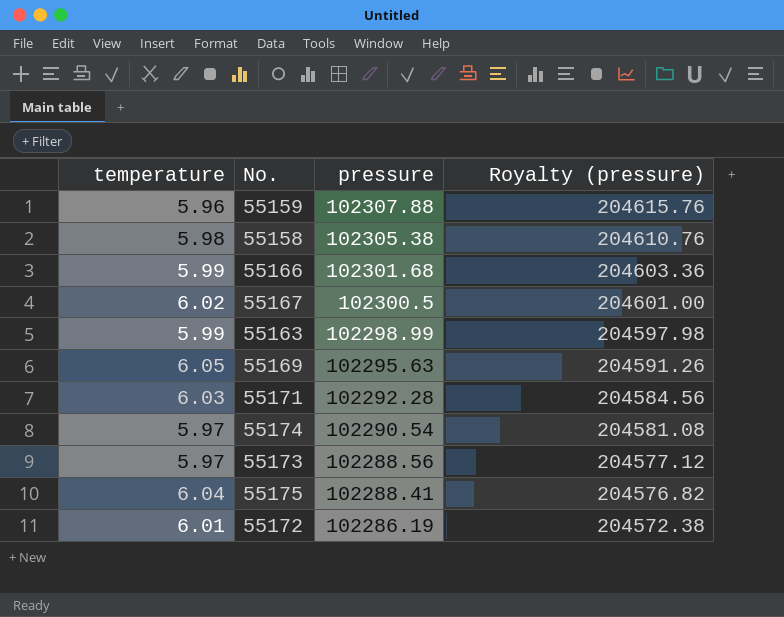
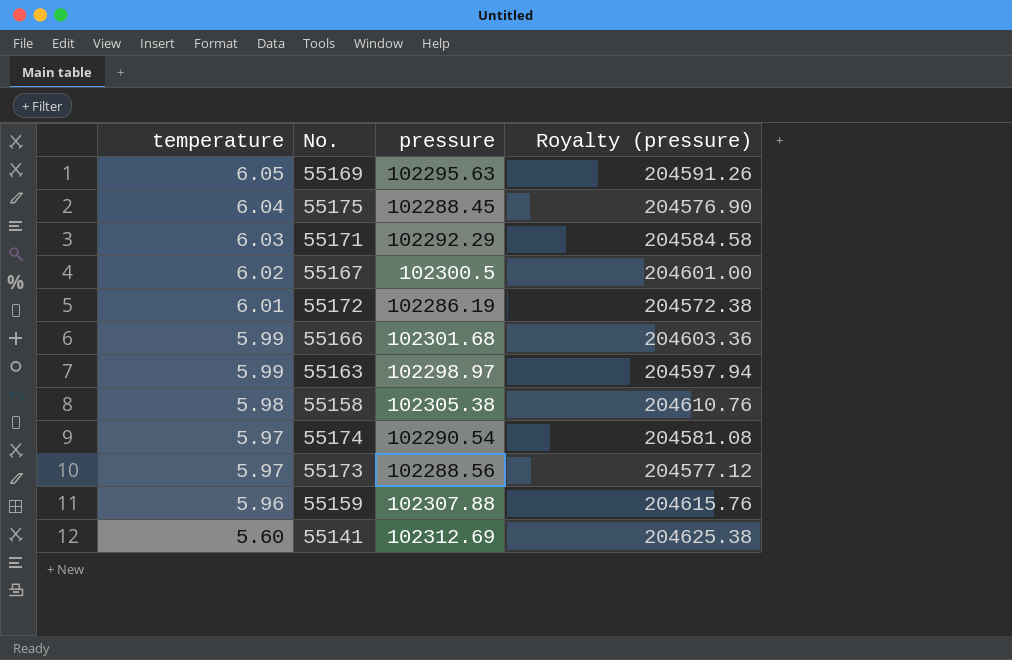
row order: pressure descending -> temperature descending
55175 | pressure: 102288.41 -> 102288.45
55175 | Royalty (pressure): 204576.82 -> 204576.90
55171 | pressure: 102292.28 -> 102292.29
55171 | Royalty (pressure): 204584.56 -> 204584.58
55163 | pressure: 102298.99 -> 102298.97
55163 | Royalty (pressure): 204597.98 -> 204597.94
row 55141: none -> 5.60 | 102312.69 | 204625.38

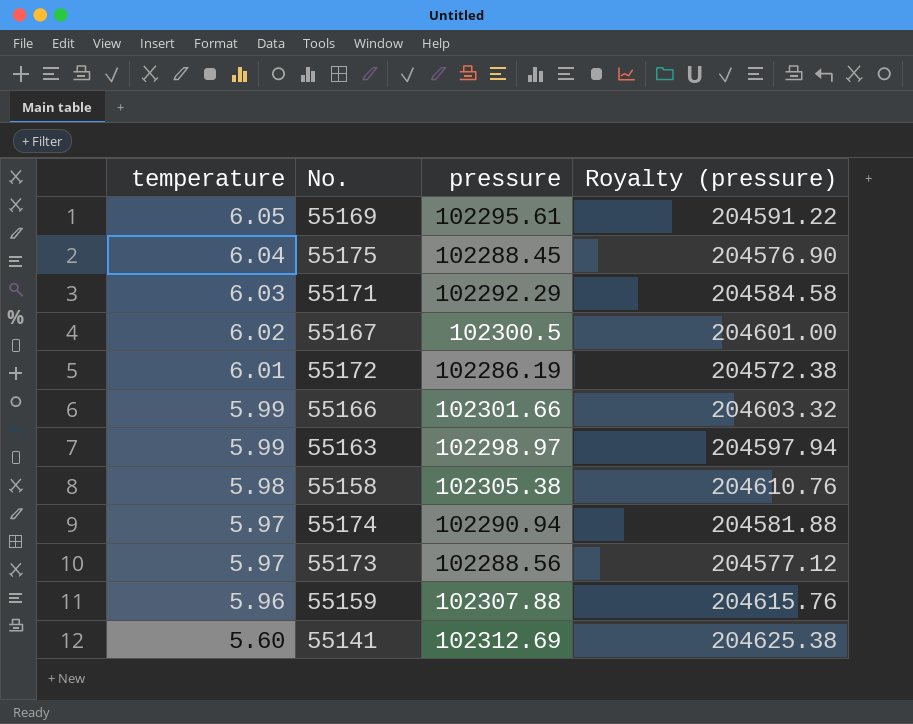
55169 | pressure: 102295.63 -> 102295.61
55169 | Royalty (pressure): 204591.26 -> 204591.22
55166 | pressure: 102301.68 -> 102301.66
55166 | Royalty (pressure): 204603.36 -> 204603.32
55174 | pressure: 102290.54 -> 102290.94
55174 | Royalty (pressure): 204581.08 -> 204581.88

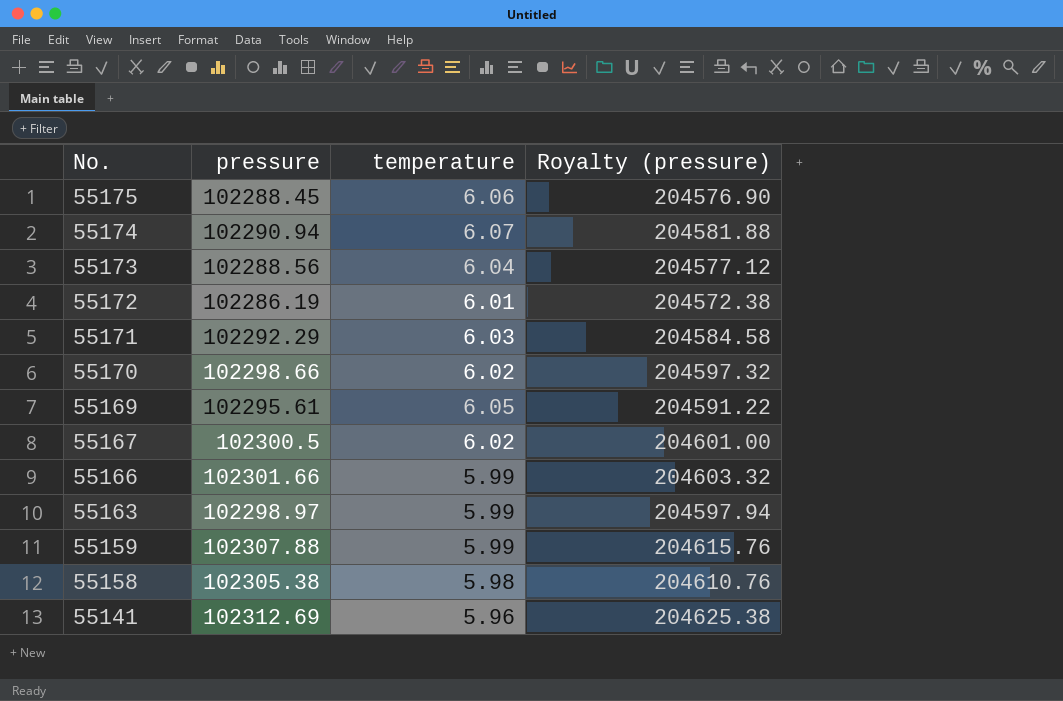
row order: temperature descending -> No. descending
column temperature | position: 1 -> 3
55175 | temperature: 6.04 -> 6.06
55174 | temperature: 5.97 -> 6.07
55173 | temperature: 5.97 -> 6.04
row 55170: none -> 102298.66 | 6.02 | 204597.32
55159 | temperature: 5.96 -> 5.99
55141 | temperature: 5.60 -> 5.96

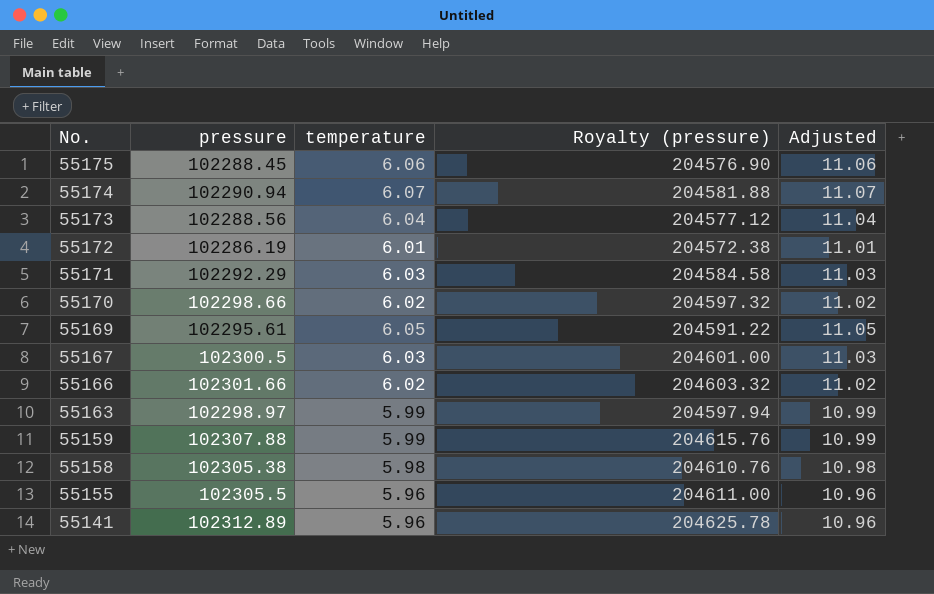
column Adjusted | formula: none -> [temperature] + 5
55167 | temperature: 6.02 -> 6.03
55166 | temperature: 5.99 -> 6.02
row 55155: none -> 102305.5 | 5.96 | 204611.00 | 10.96
55141 | pressure: 102312.69 -> 102312.89
55141 | Royalty (pressure): 204625.38 -> 204625.78

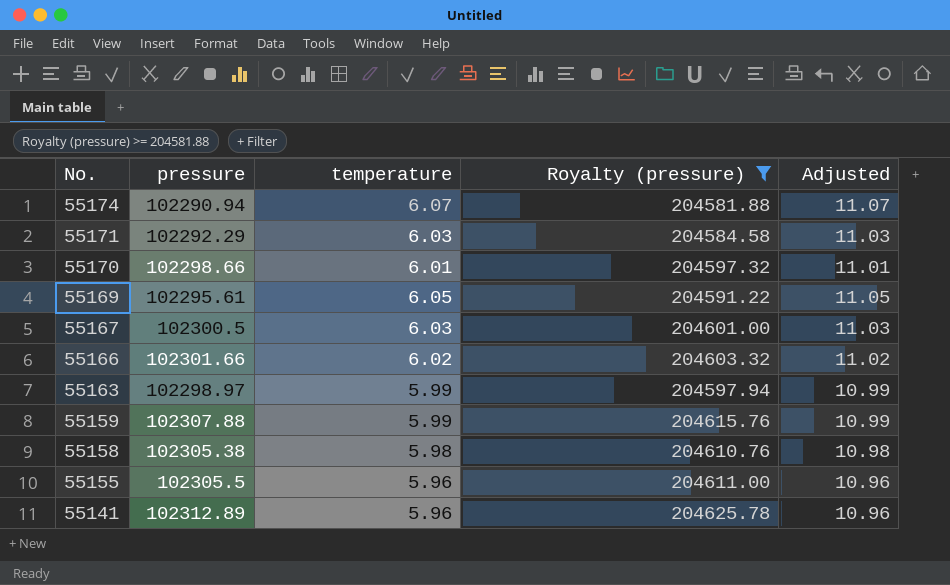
filter: none -> Royalty (pressure) >= 204581.88
55170 | temperature: 6.02 -> 6.01
55170 | Adjusted: 11.02 -> 11.01

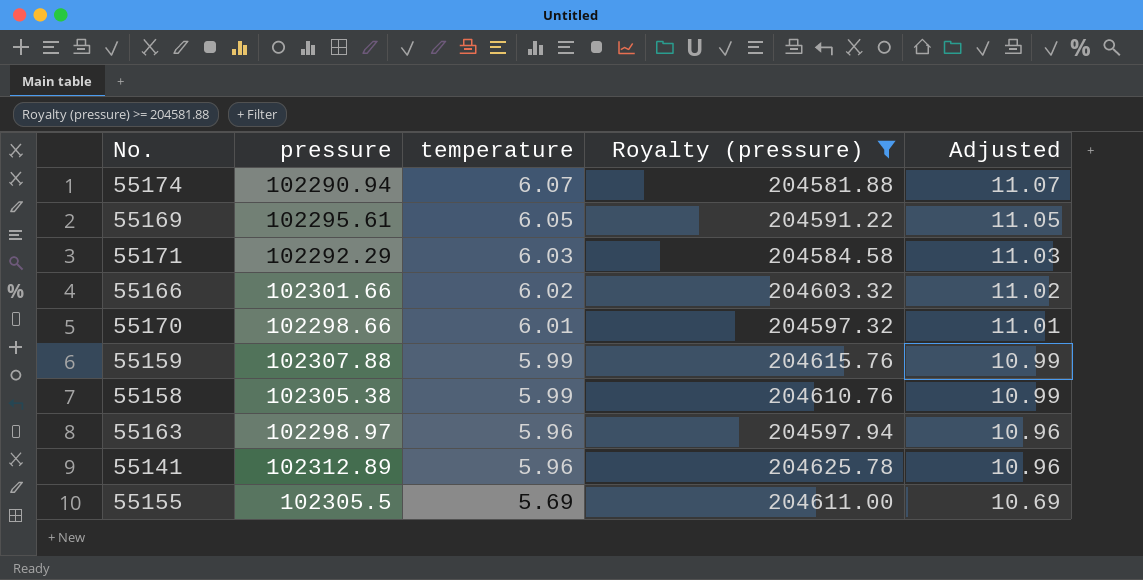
row order: No. descending -> temperature descending
row 55167: 102300.5 | 6.03 | 204601.00 | 11.03 -> none
55158 | temperature: 5.98 -> 5.99
55158 | Adjusted: 10.98 -> 10.99
55163 | temperature: 5.99 -> 5.96
55163 | Adjusted: 10.99 -> 10.96
55155 | temperature: 5.96 -> 5.69
55155 | Adjusted: 10.96 -> 10.69

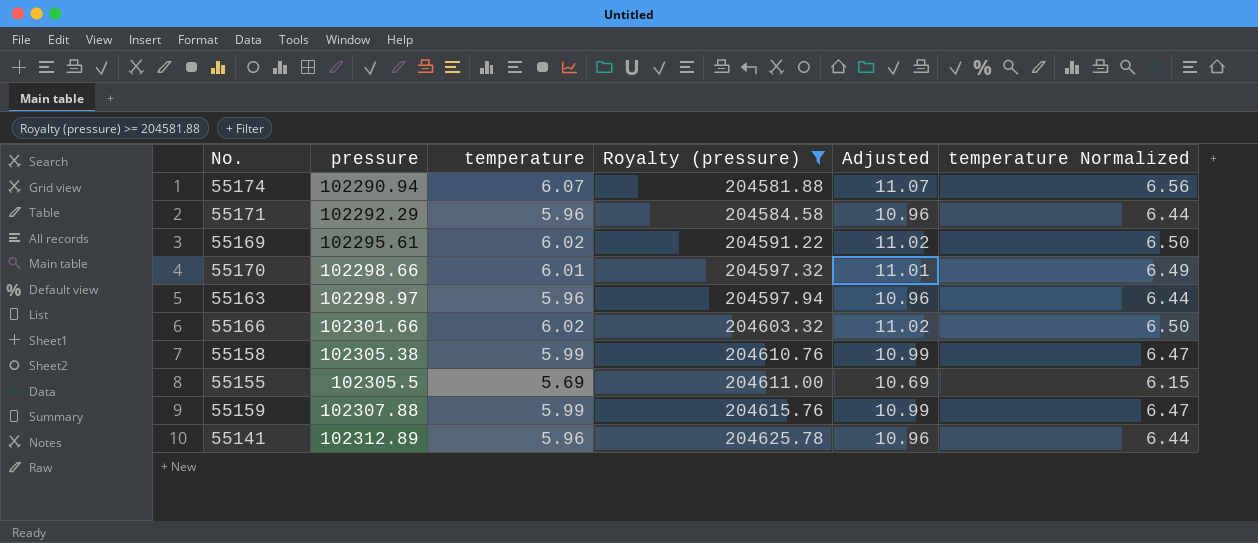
row order: temperature descending -> pressure ascending
column temperature Normalized | formula: none -> [temperature] * 1.08
55171 | temperature: 6.03 -> 5.96
55171 | Adjusted: 11.03 -> 10.96
55169 | temperature: 6.05 -> 6.02
55169 | Adjusted: 11.05 -> 11.02

